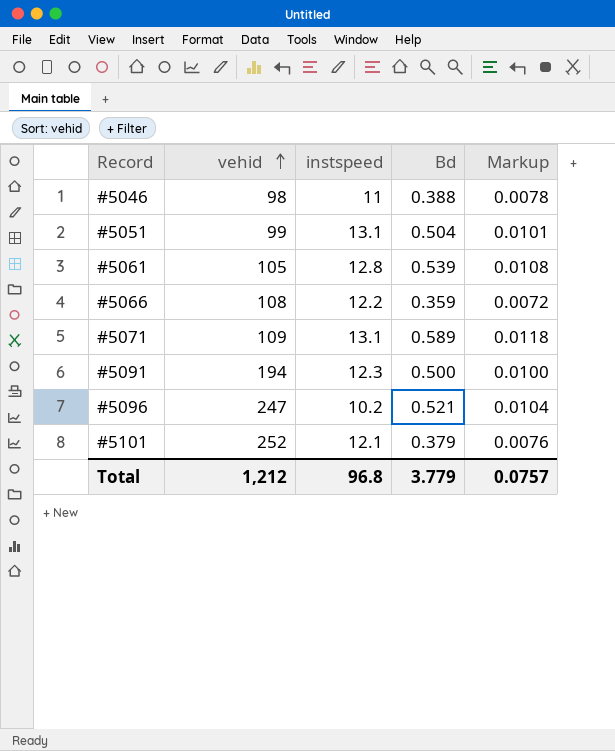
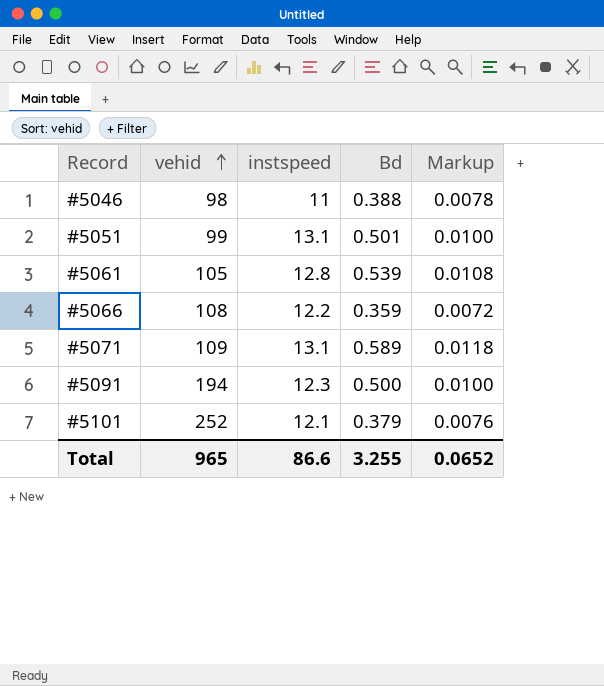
row #5096: 247 | 10.2 | 0.521 | 0.0104 -> none
#5051 | Bd: 0.504 -> 0.501
#5051 | Markup: 0.0101 -> 0.0100
Total | vehid: 1,212 -> 965
Total | instspeed: 96.8 -> 86.6
Total | Bd: 3.779 -> 3.255
Total | Markup: 0.0757 -> 0.0652

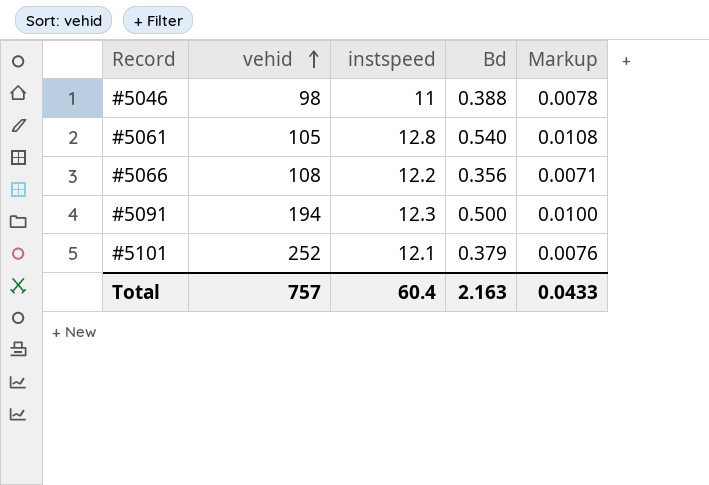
row #5051: 99 | 13.1 | 0.501 | 0.0100 -> none
row #5071: 109 | 13.1 | 0.589 | 0.0118 -> none
#5061 | Bd: 0.539 -> 0.540
#5066 | Bd: 0.359 -> 0.356
#5066 | Markup: 0.0072 -> 0.0071
Total | vehid: 965 -> 757
Total | instspeed: 86.6 -> 60.4
Total | Bd: 3.255 -> 2.163
Total | Markup: 0.0652 -> 0.0433

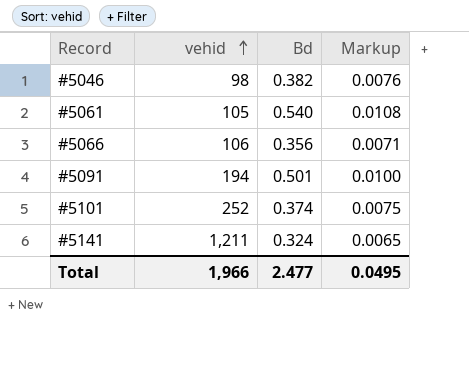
column instspeed | position: 3 -> none
#5046 | Bd: 0.388 -> 0.382
#5046 | Markup: 0.0078 -> 0.0076
#5066 | vehid: 108 -> 106
#5091 | Bd: 0.500 -> 0.501
#5101 | Bd: 0.379 -> 0.374
#5101 | Markup: 0.0076 -> 0.0075
row #5141: none -> 1,211 | 0.324 | 0.0065
Total | vehid: 757 -> 1,966
Total | Bd: 2.163 -> 2.477
Total | Markup: 0.0433 -> 0.0495

